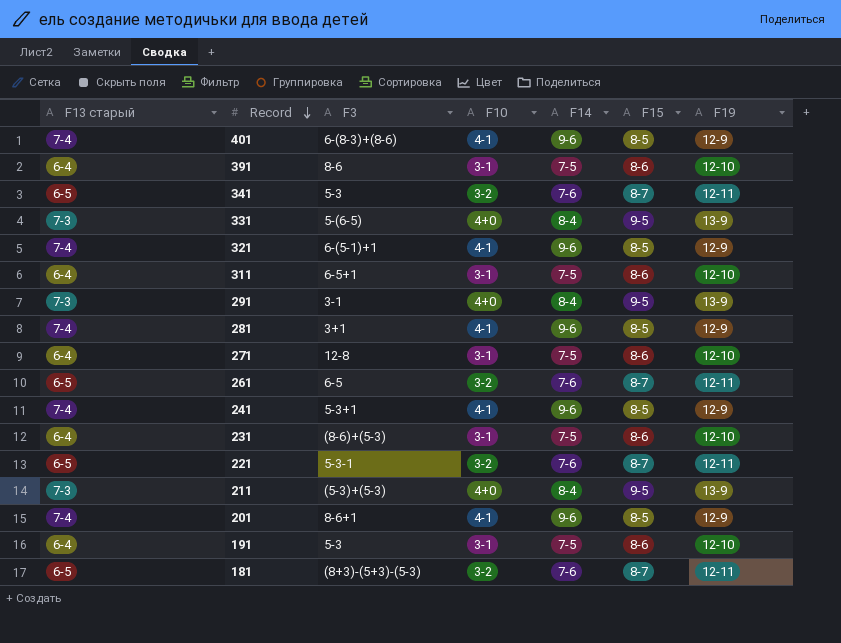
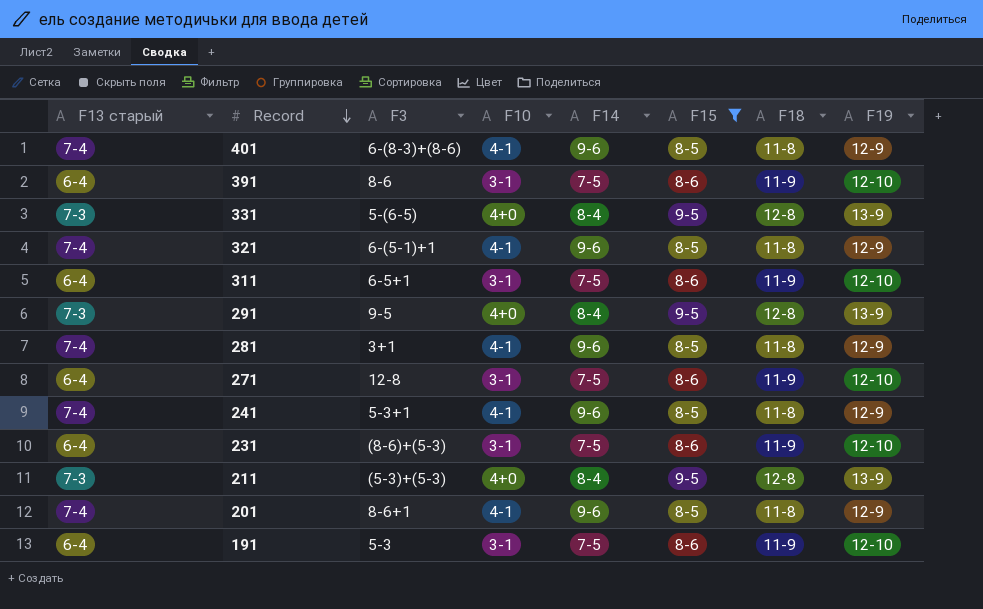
filter: none -> F15 != 8-7
column F18 | position: none -> 7
291 | F3: 3-1 -> 9-5

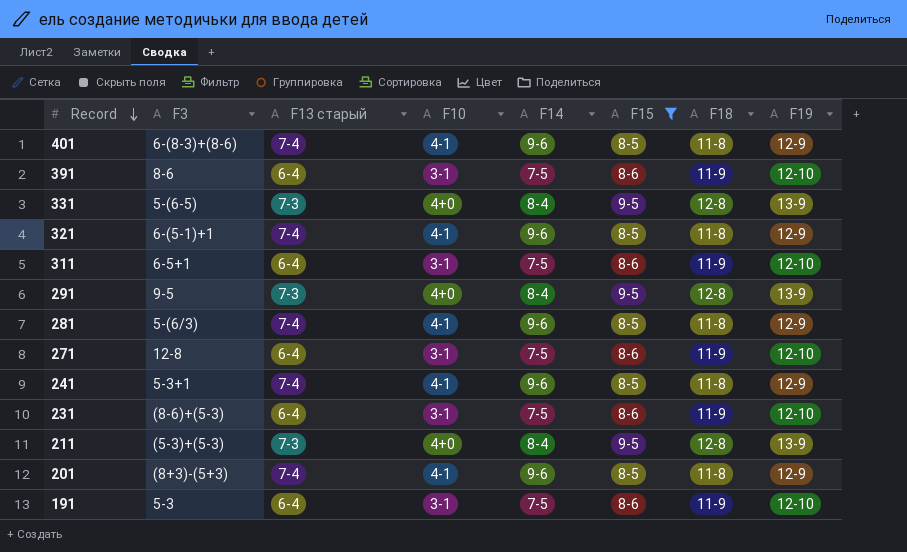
column F13 старый | position: 1 -> 3
281 | F3: 3+1 -> 5-(6/3)
201 | F3: 8-6+1 -> (8+3)-(5+3)

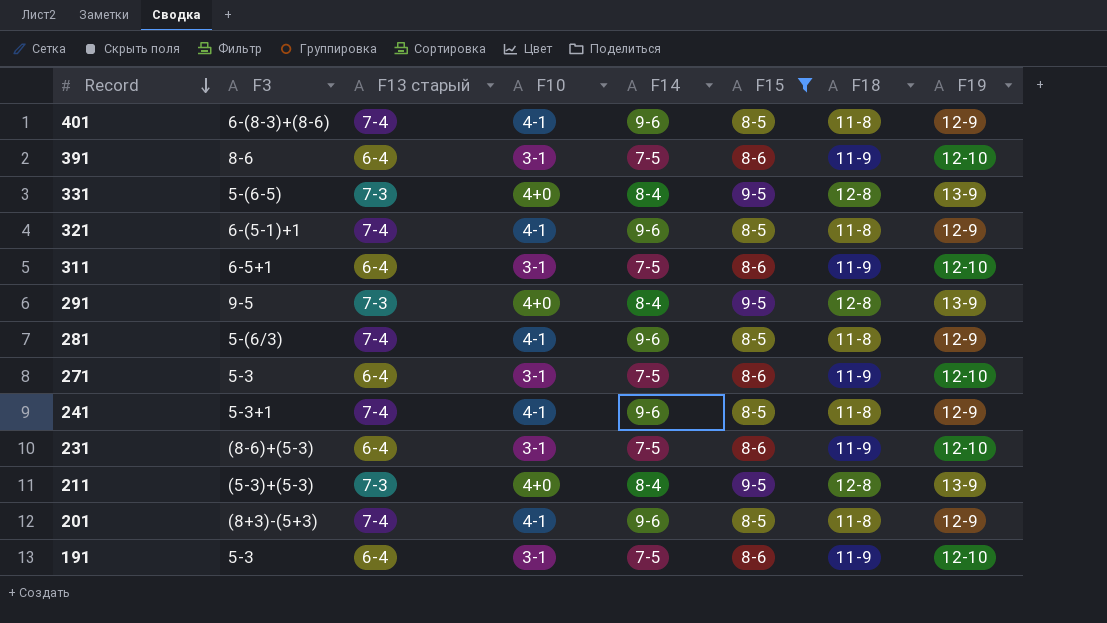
271 | F3: 12-8 -> 5-3

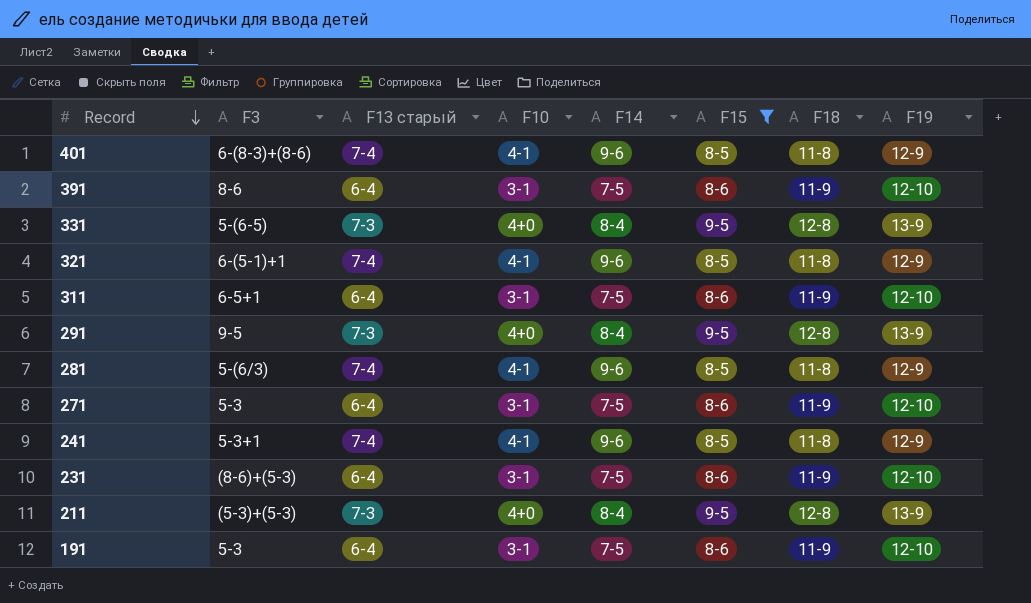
row 201: (8+3)-(5+3) | 7-4 | 4-1 | 9-6 | 8-5 | 11-8 | 12-9 -> none

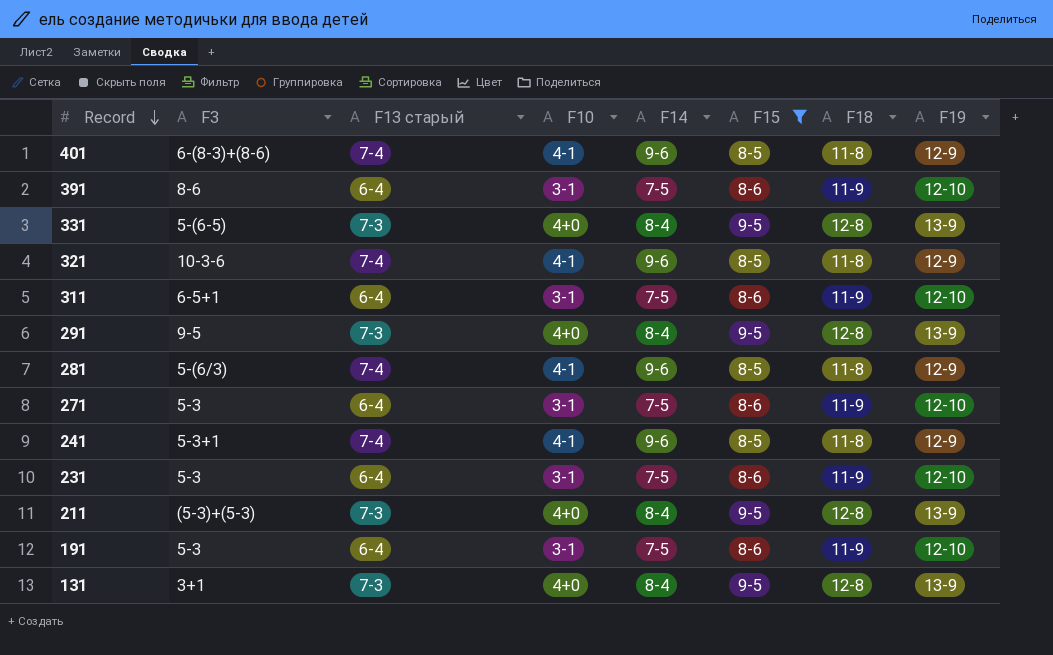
321 | F3: 6-(5-1)+1 -> 10-3-6
231 | F3: (8-6)+(5-3) -> 5-3
row 131: none -> 3+1 | 7-3 | 4+0 | 8-4 | 9-5 | 12-8 | 13-9

